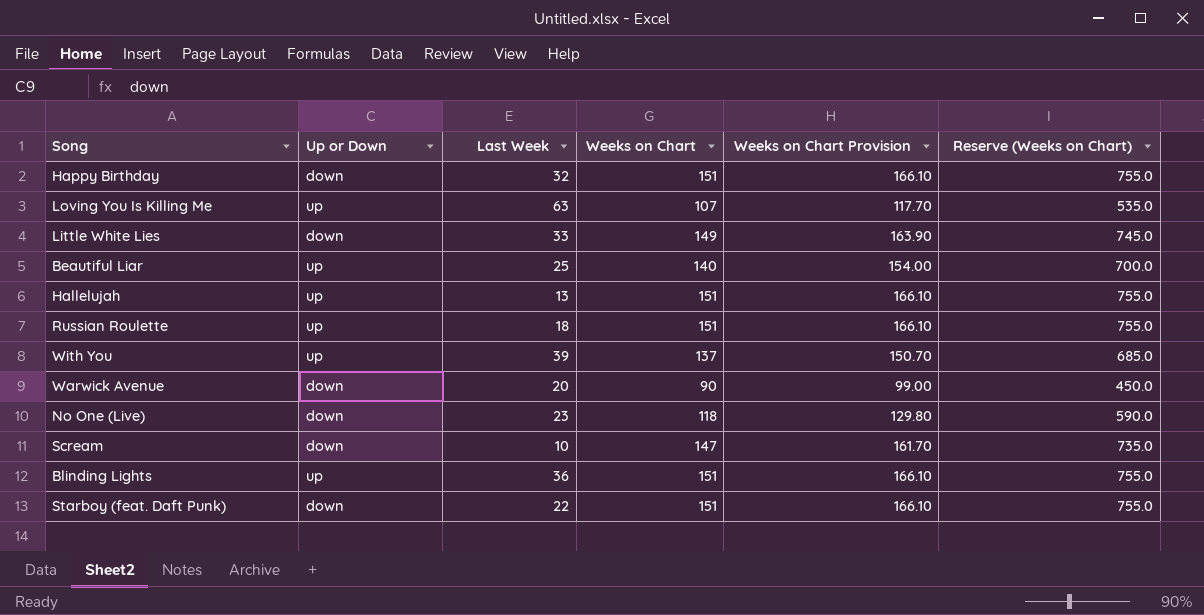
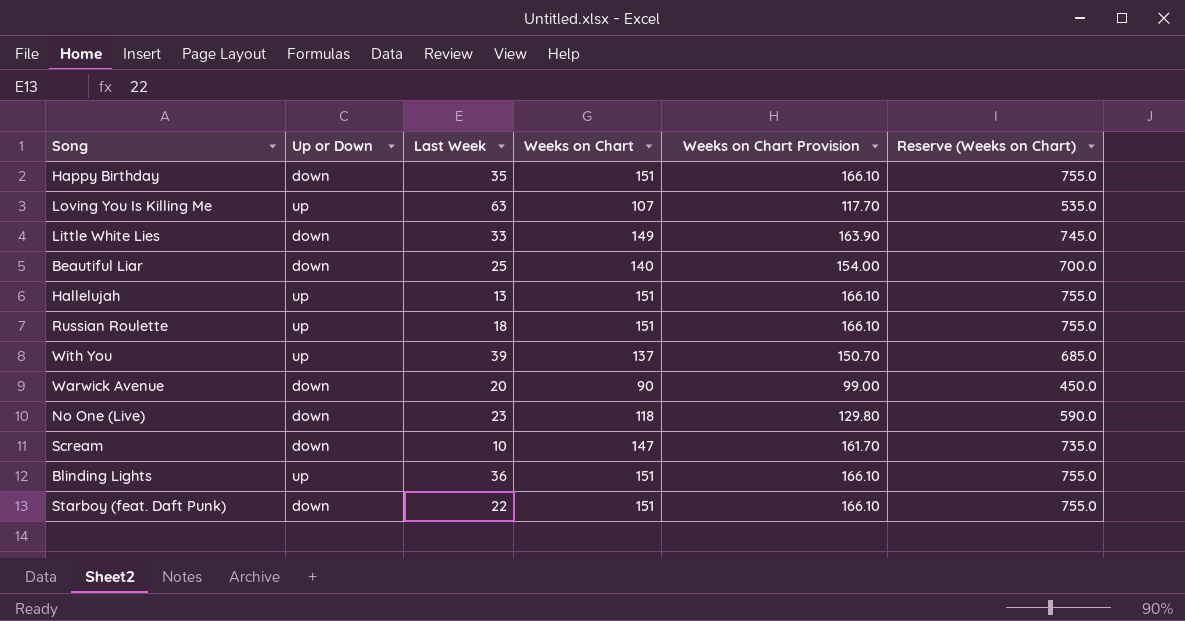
Happy Birthday | Last Week: 32 -> 35
Beautiful Liar | Up or Down: up -> down

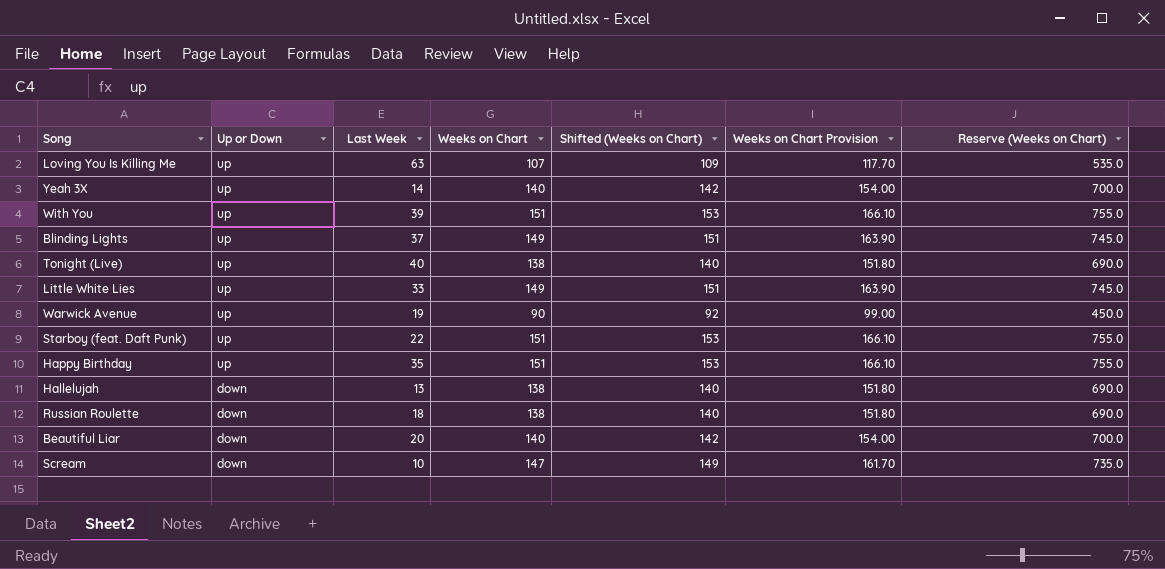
row order: none -> Up or Down descending
column Shifted (Weeks on Chart) | formula: none -> [Weeks on Chart] + 2
row No One (Live): down | 23 | 118 | 129.80 | 590.0 -> none
row Yeah 3X: none -> up | 14 | 140 | 142 | 154.00 | 700.0
With You | Weeks on Chart: 137 -> 151
With You | Weeks on Chart Provision: 150.70 -> 166.10
With You | Reserve (Weeks on Chart): 685.0 -> 755.0
Blinding Lights | Last Week: 36 -> 37
Blinding Lights | Weeks on Chart: 151 -> 149
Blinding Lights | Weeks on Chart Provision: 166.10 -> 163.90
Blinding Lights | Reserve (Weeks on Chart): 755.0 -> 745.0
row Tonight (Live): none -> up | 40 | 138 | 140 | 151.80 | 690.0
Little White Lies | Up or Down: down -> up
Warwick Avenue | Up or Down: down -> up
Warwick Avenue | Last Week: 20 -> 19
Starboy (feat. Daft Punk) | Up or Down: down -> up
Happy Birthday | Up or Down: down -> up
Hallelujah | Up or Down: up -> down
Hallelujah | Weeks on Chart: 151 -> 138
Hallelujah | Weeks on Chart Provision: 166.10 -> 151.80
Hallelujah | Reserve (Weeks on Chart): 755.0 -> 690.0
Russian Roulette | Up or Down: up -> down
Russian Roulette | Weeks on Chart: 151 -> 138
Russian Roulette | Weeks on Chart Provision: 166.10 -> 151.80
Russian Roulette | Reserve (Weeks on Chart): 755.0 -> 690.0
Beautiful Liar | Last Week: 25 -> 20

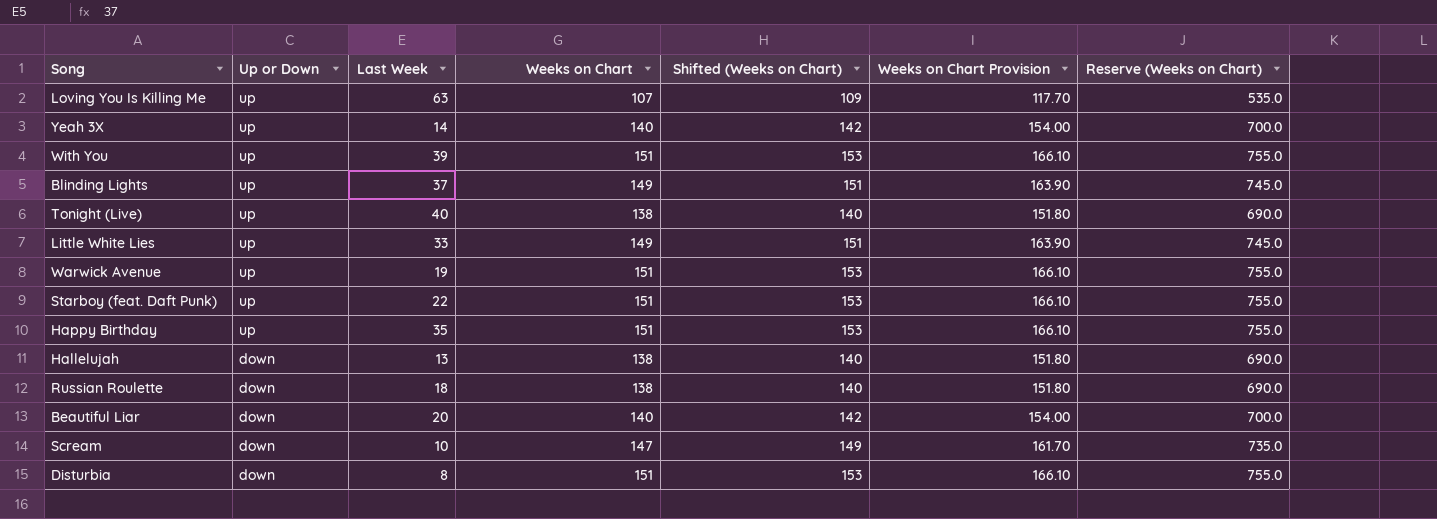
Warwick Avenue | Weeks on Chart: 90 -> 151
Warwick Avenue | Shifted (Weeks on Chart): 92 -> 153
Warwick Avenue | Weeks on Chart Provision: 99.00 -> 166.10
Warwick Avenue | Reserve (Weeks on Chart): 450.0 -> 755.0
row Disturbia: none -> down | 8 | 151 | 153 | 166.10 | 755.0

